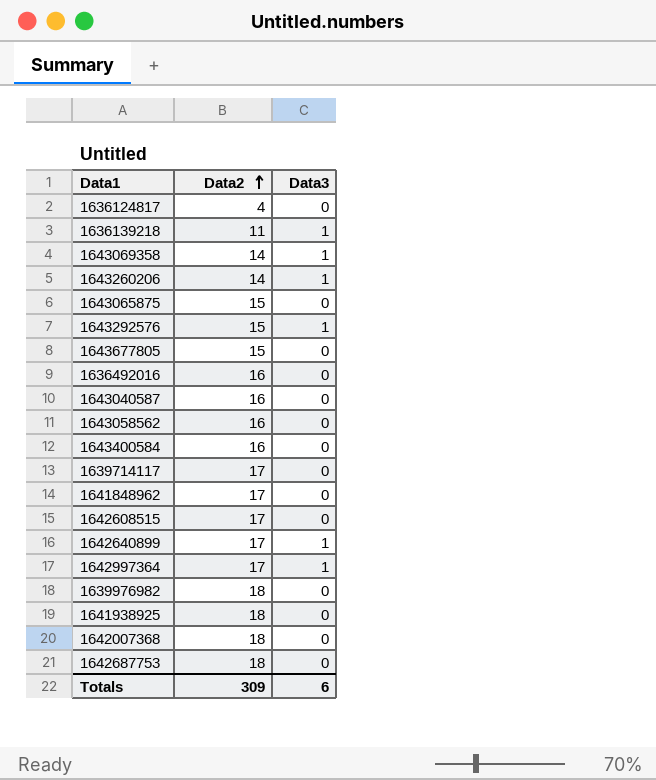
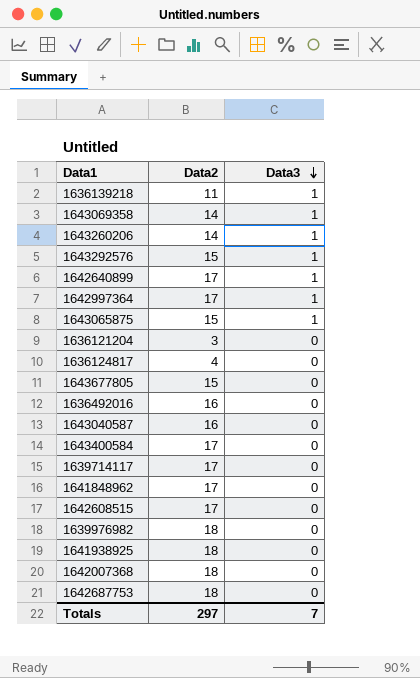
row order: Data2 ascending -> Data3 descending
row 1643058562: 16 | 0 -> none
1643065875 | Data3: 0 -> 1
row 1636121204: none -> 3 | 0
1643400584 | Data2: 16 -> 17
Totals | Data2: 309 -> 297
Totals | Data3: 6 -> 7

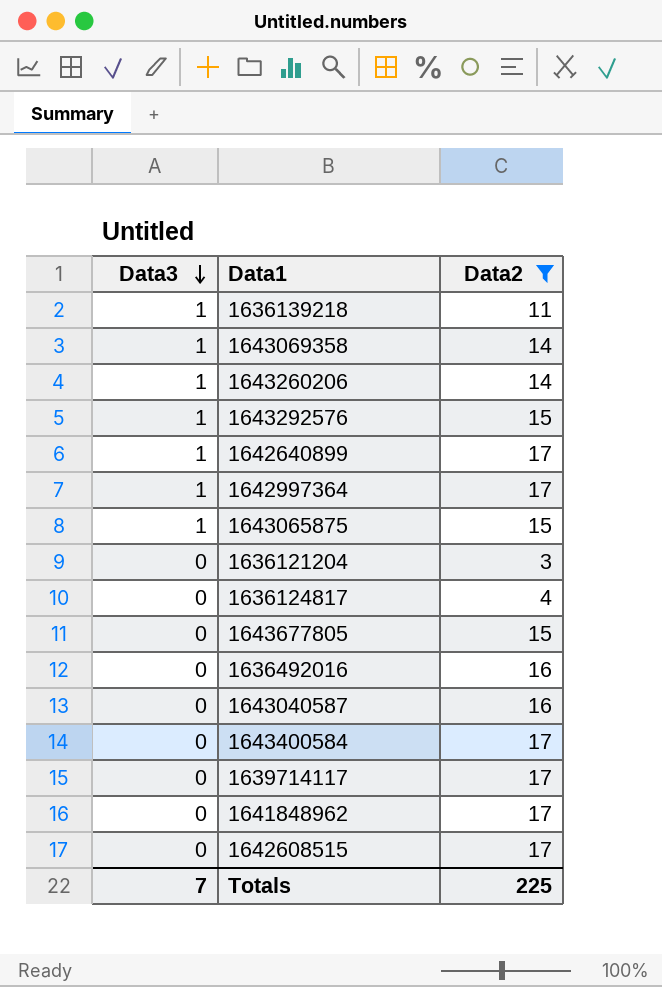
filter: none -> Data2 != 18
column Data3 | position: 3 -> 1
Totals | Data2: 297 -> 225

